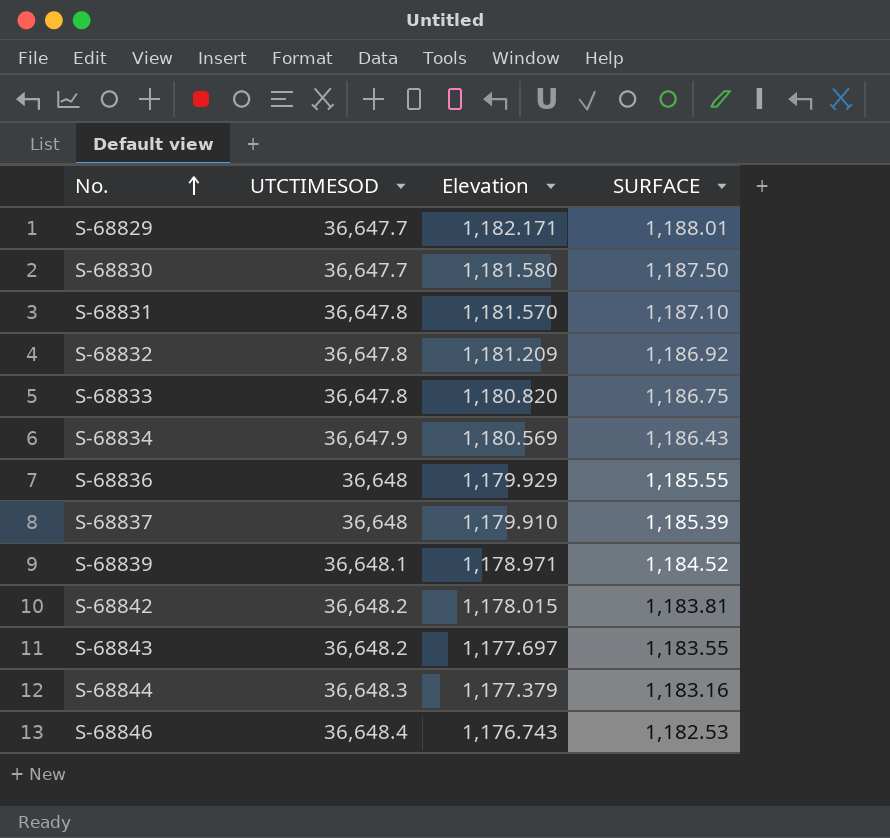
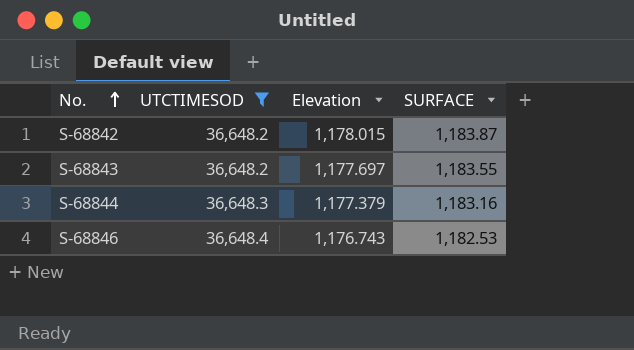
filter: none -> UTCTIMESOD >= 36,648.2
S-68842 | SURFACE: 1,183.81 -> 1,183.87

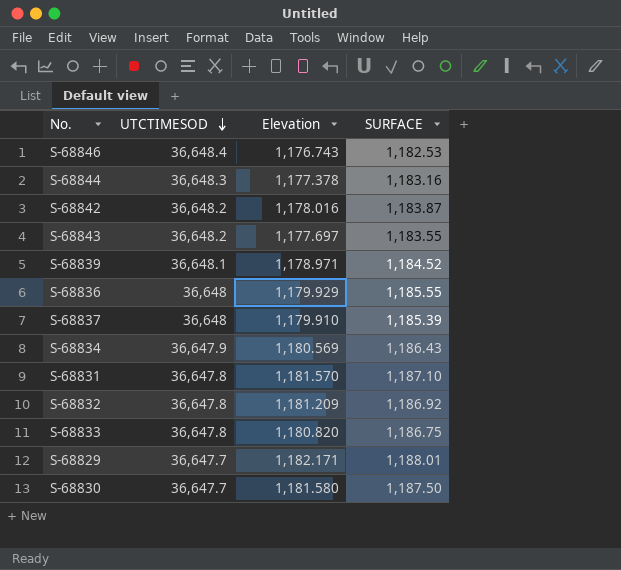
filter: UTCTIMESOD >= 36,648.2 -> none
row order: No. ascending -> UTCTIMESOD descending
S-68844 | Elevation: 1,177.379 -> 1,177.378
S-68842 | Elevation: 1,178.015 -> 1,178.016

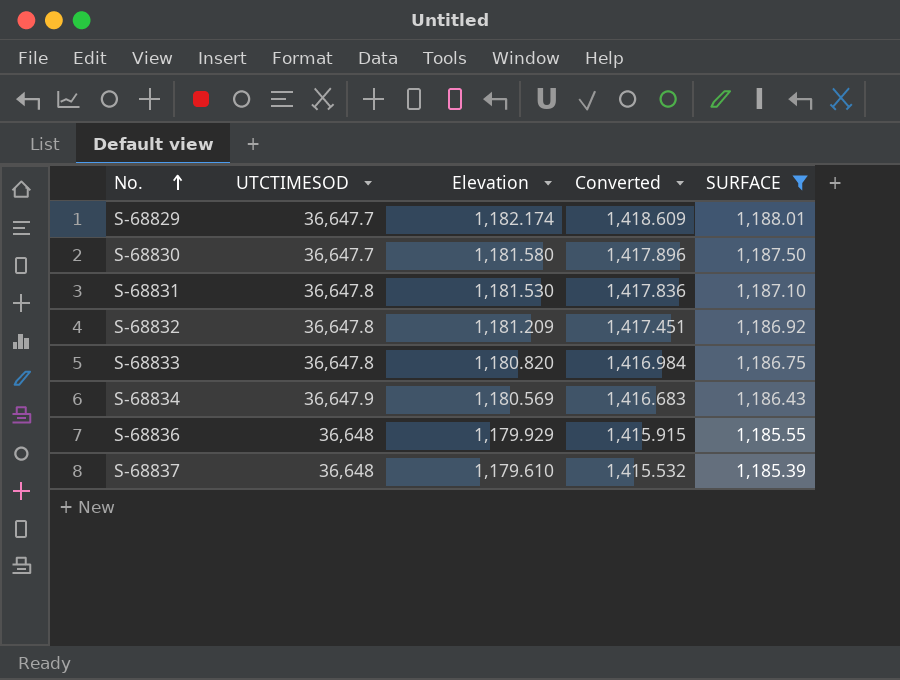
filter: none -> SURFACE >= 1,185.39
row order: UTCTIMESOD descending -> No. ascending
column Converted | formula: none -> [Elevation] * 1.2
S-68829 | Elevation: 1,182.171 -> 1,182.174
S-68831 | Elevation: 1,181.570 -> 1,181.530
S-68837 | Elevation: 1,179.910 -> 1,179.610

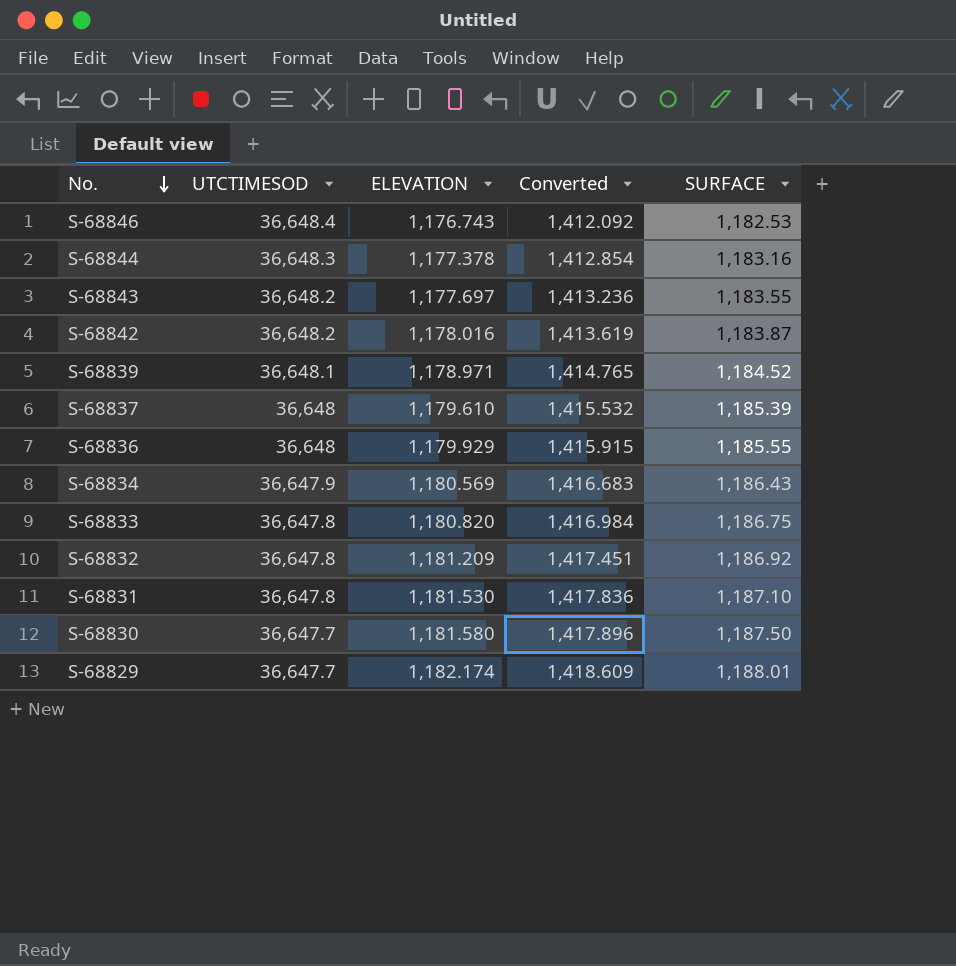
filter: SURFACE >= 1,185.39 -> none
row order: No. ascending -> No. descending
column name: Elevation -> ELEVATION

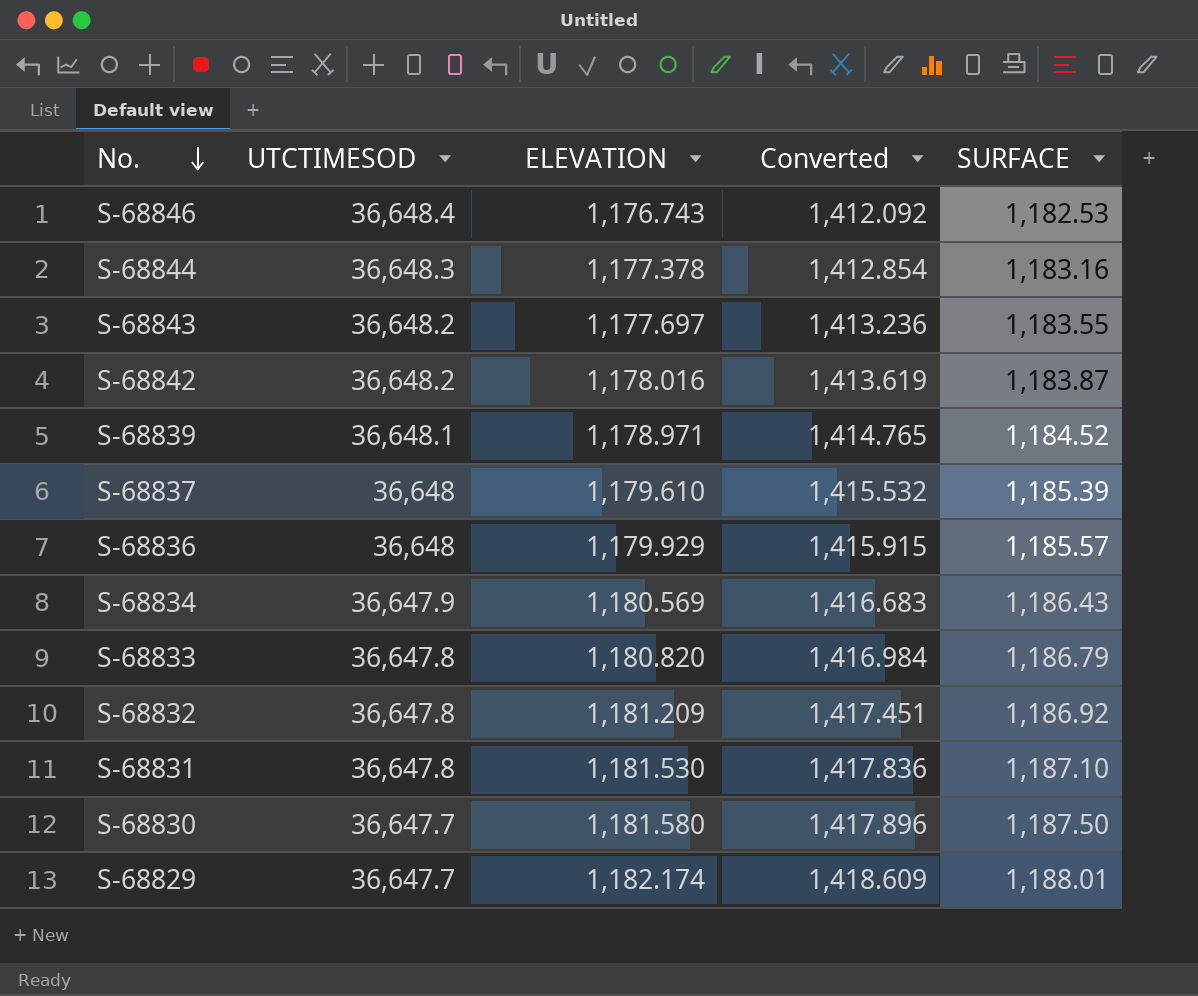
S-68836 | SURFACE: 1,185.55 -> 1,185.57
S-68833 | SURFACE: 1,186.75 -> 1,186.79

